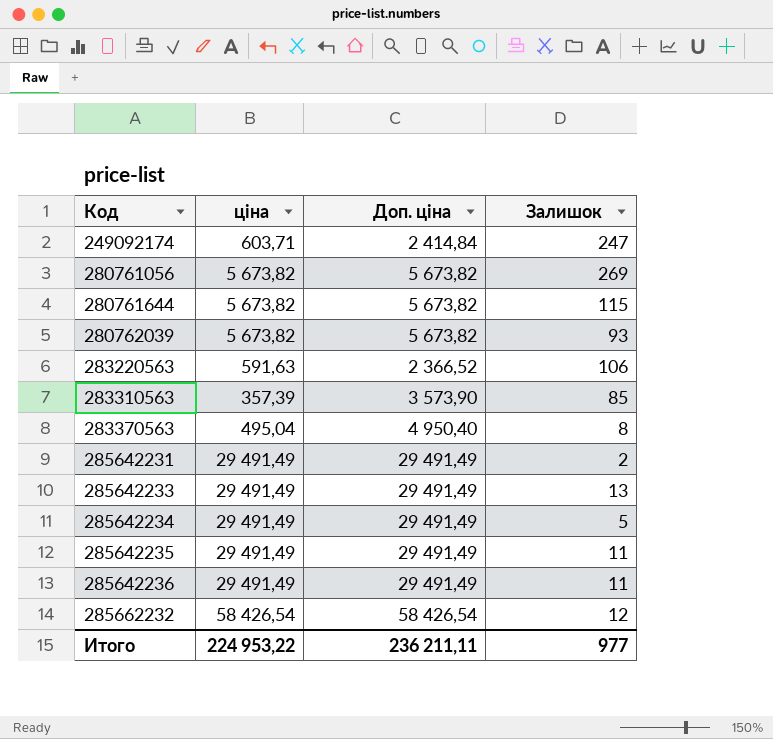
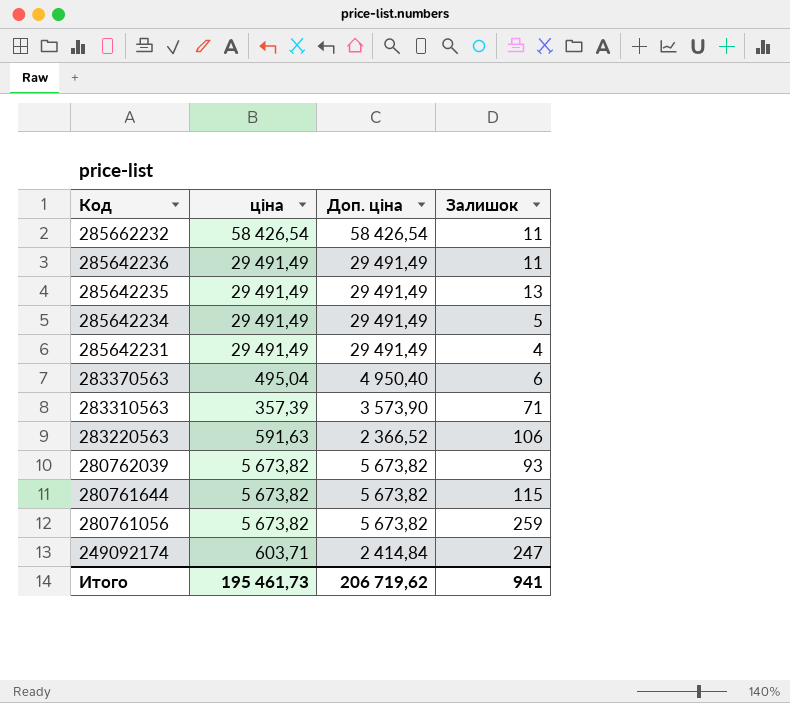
row order: Код ascending -> Код descending
row 285642233: 29 491,49 | 29 491,49 | 13 -> none
285662232 | Залишок: 12 -> 11
285642235 | Залишок: 11 -> 13
285642231 | Залишок: 2 -> 4
283370563 | Залишок: 8 -> 6
283310563 | Залишок: 85 -> 71
280761056 | Залишок: 269 -> 259
Итого | ціна: 224 953,22 -> 195 461,73
Итого | Доп. ціна: 236 211,11 -> 206 719,62
Итого | Залишок: 977 -> 941

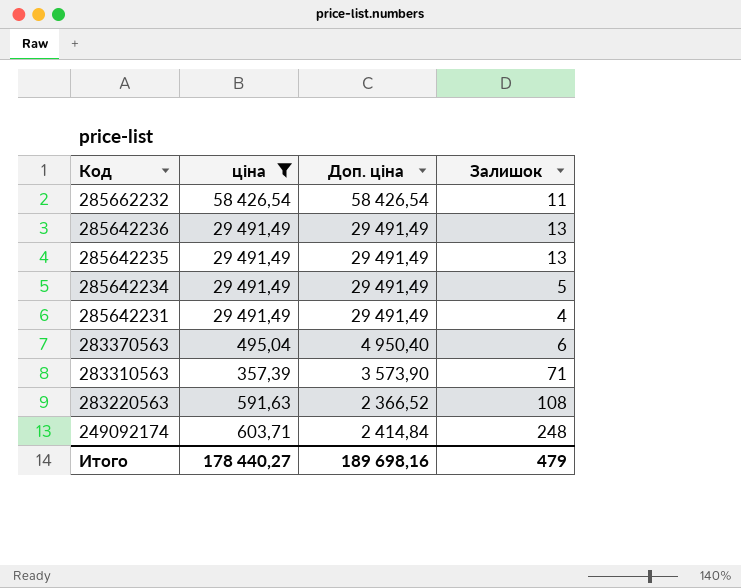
filter: none -> ціна != 5 673,82
285642236 | Залишок: 11 -> 13
283220563 | Залишок: 106 -> 108
249092174 | Залишок: 247 -> 248
Итого | ціна: 195 461,73 -> 178 440,27
Итого | Доп. ціна: 206 719,62 -> 189 698,16
Итого | Залишок: 941 -> 479

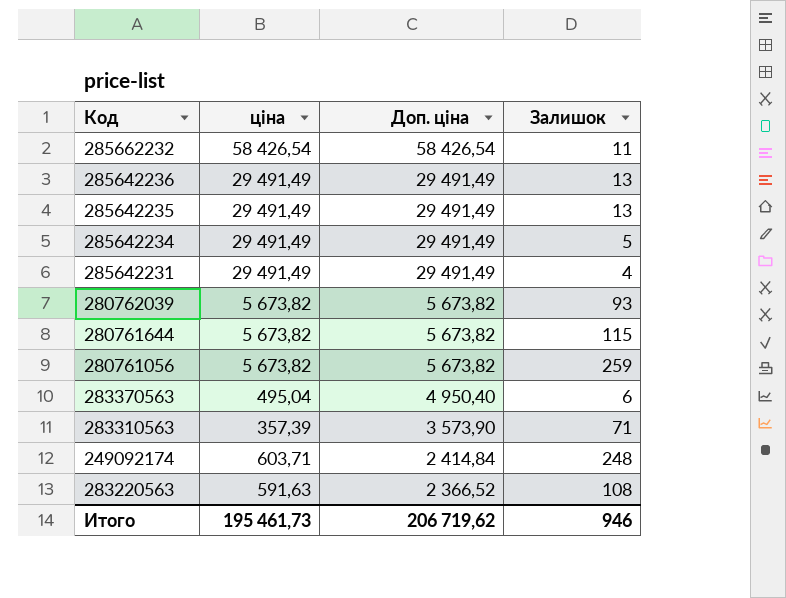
filter: ціна != 5 673,82 -> none
row order: Код descending -> Доп. ціна descending
Итого | ціна: 178 440,27 -> 195 461,73
Итого | Доп. ціна: 189 698,16 -> 206 719,62
Итого | Залишок: 479 -> 946

